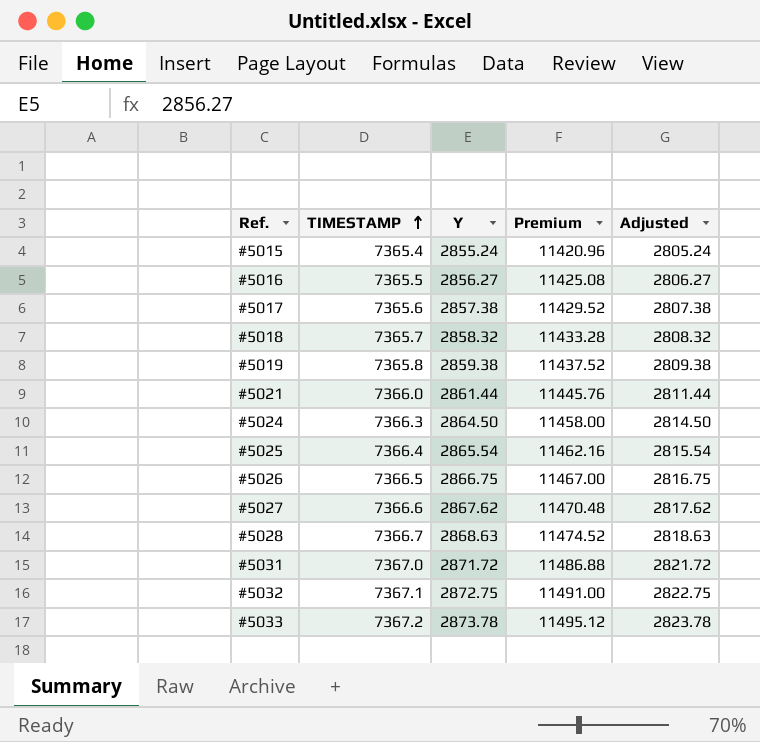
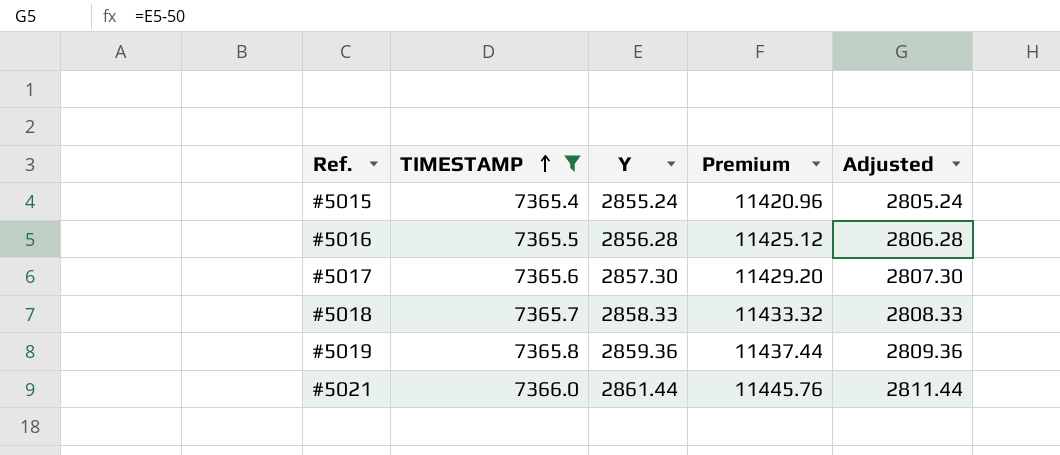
filter: none -> TIMESTAMP <= 7366.0
#5016 | Y: 2856.27 -> 2856.28
#5016 | Premium: 11425.08 -> 11425.12
#5016 | Adjusted: 2806.27 -> 2806.28
#5017 | Y: 2857.38 -> 2857.30
#5017 | Premium: 11429.52 -> 11429.20
#5017 | Adjusted: 2807.38 -> 2807.30
#5018 | Y: 2858.32 -> 2858.33
#5018 | Premium: 11433.28 -> 11433.32
#5018 | Adjusted: 2808.32 -> 2808.33
#5019 | Y: 2859.38 -> 2859.36
#5019 | Premium: 11437.52 -> 11437.44
#5019 | Adjusted: 2809.38 -> 2809.36

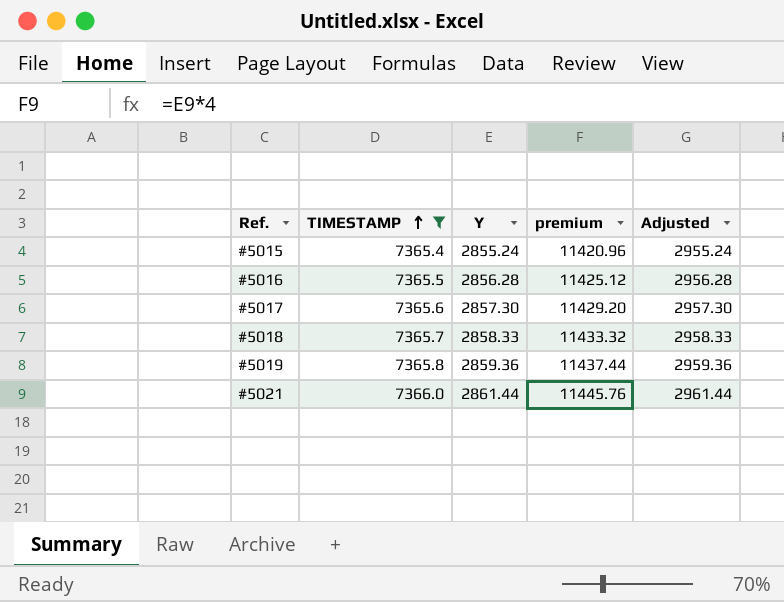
column name: Premium -> premium
column Adjusted | formula: [Y] - 50 -> [Y] + 100

